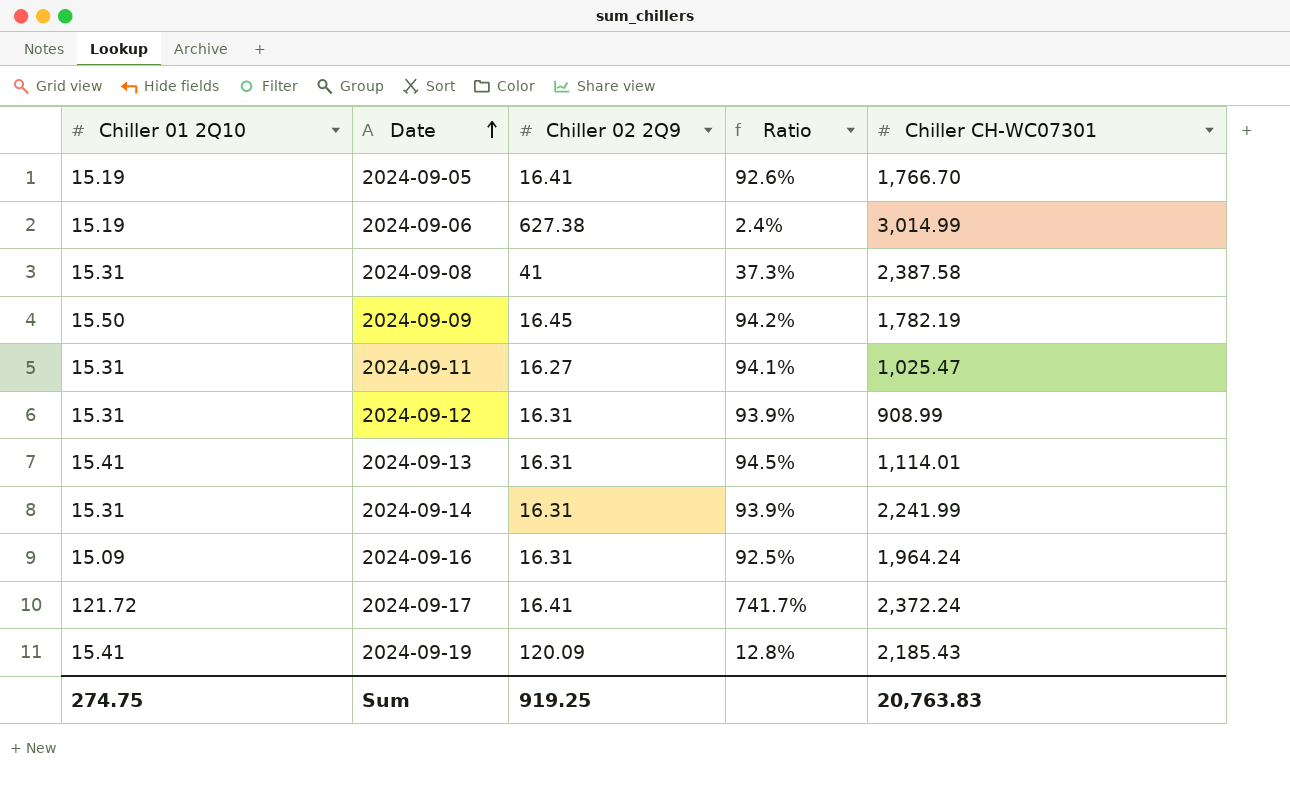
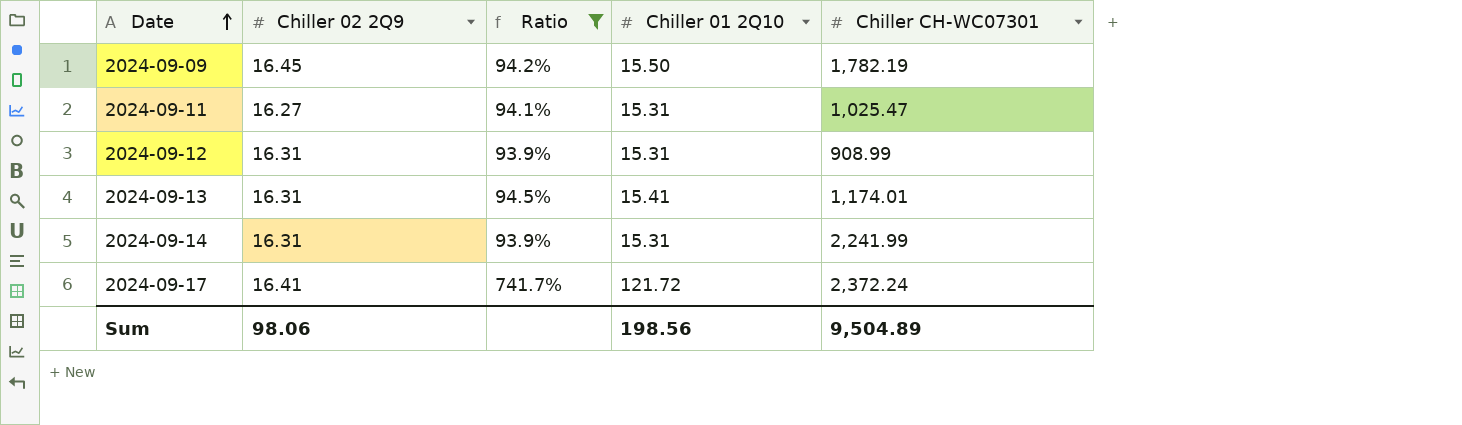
filter: none -> Ratio >= 93.9%
column Chiller 01 2Q10 | position: 1 -> 4
2024-09-13 | Chiller CH-WC07301: 1,114.01 -> 1,174.01
Sum | Chiller 02 2Q9: 919.25 -> 98.06
Sum | Chiller 01 2Q10: 274.75 -> 198.56
Sum | Chiller CH-WC07301: 20,763.83 -> 9,504.89

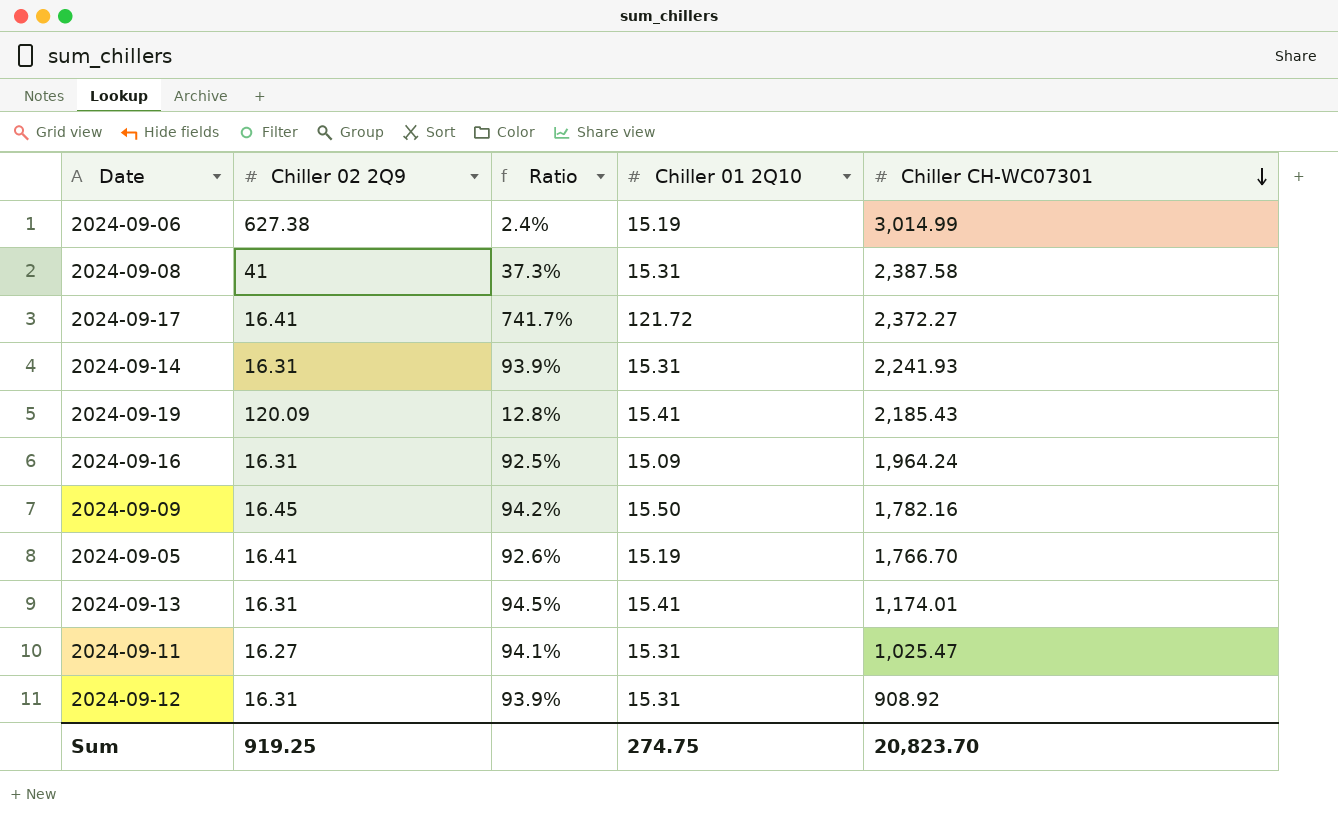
filter: Ratio >= 93.9% -> none
row order: Date ascending -> Chiller CH-WC07301 descending
2024-09-17 | Chiller CH-WC07301: 2,372.24 -> 2,372.27
2024-09-14 | Chiller CH-WC07301: 2,241.99 -> 2,241.93
2024-09-09 | Chiller CH-WC07301: 1,782.19 -> 1,782.16
2024-09-12 | Chiller CH-WC07301: 908.99 -> 908.92
Sum | Chiller 02 2Q9: 98.06 -> 919.25
Sum | Chiller 01 2Q10: 198.56 -> 274.75
Sum | Chiller CH-WC07301: 9,504.89 -> 20,823.70

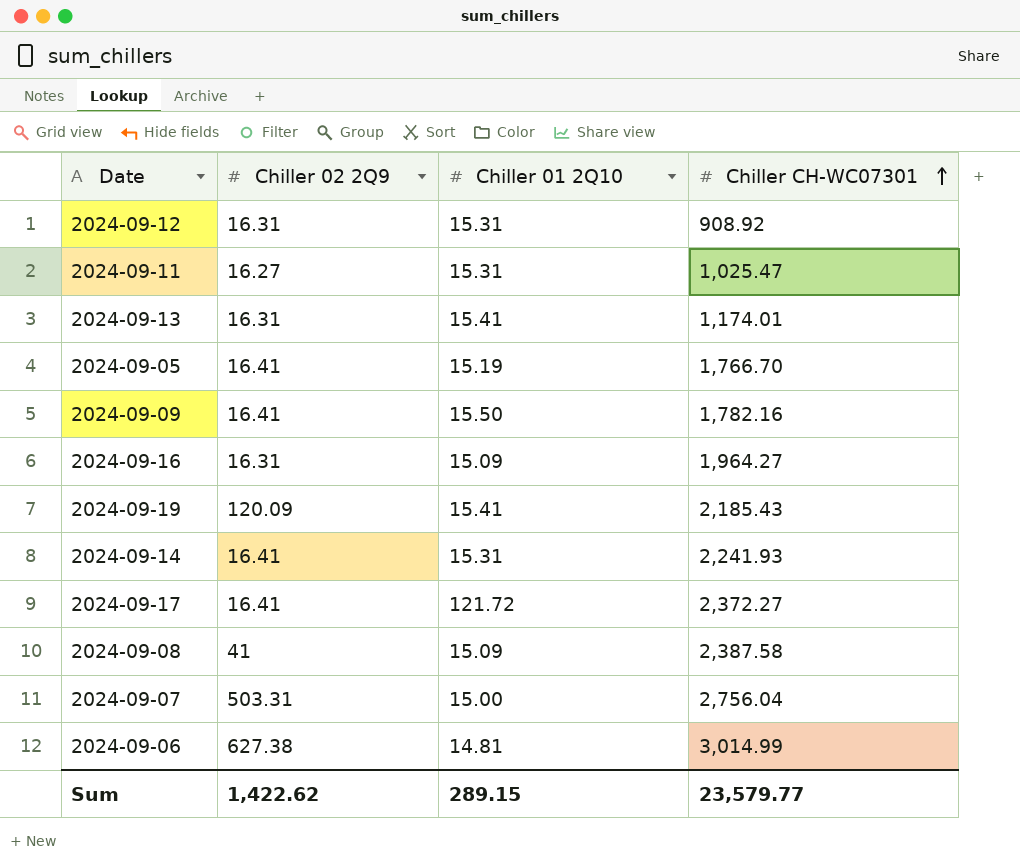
row order: Chiller CH-WC07301 descending -> Chiller CH-WC07301 ascending
column Ratio | formula: [Chiller 01 2Q10] / [Chiller 02 2Q9] -> none
2024-09-09 | Chiller 02 2Q9: 16.45 -> 16.41
2024-09-16 | Chiller CH-WC07301: 1,964.24 -> 1,964.27
2024-09-14 | Chiller 02 2Q9: 16.31 -> 16.41
2024-09-08 | Chiller 01 2Q10: 15.31 -> 15.09
row 2024-09-07: none -> 503.31 | 15.00 | 2,756.04
2024-09-06 | Chiller 01 2Q10: 15.19 -> 14.81
Sum | Chiller 02 2Q9: 919.25 -> 1,422.62
Sum | Chiller 01 2Q10: 274.75 -> 289.15
Sum | Chiller CH-WC07301: 20,823.70 -> 23,579.77

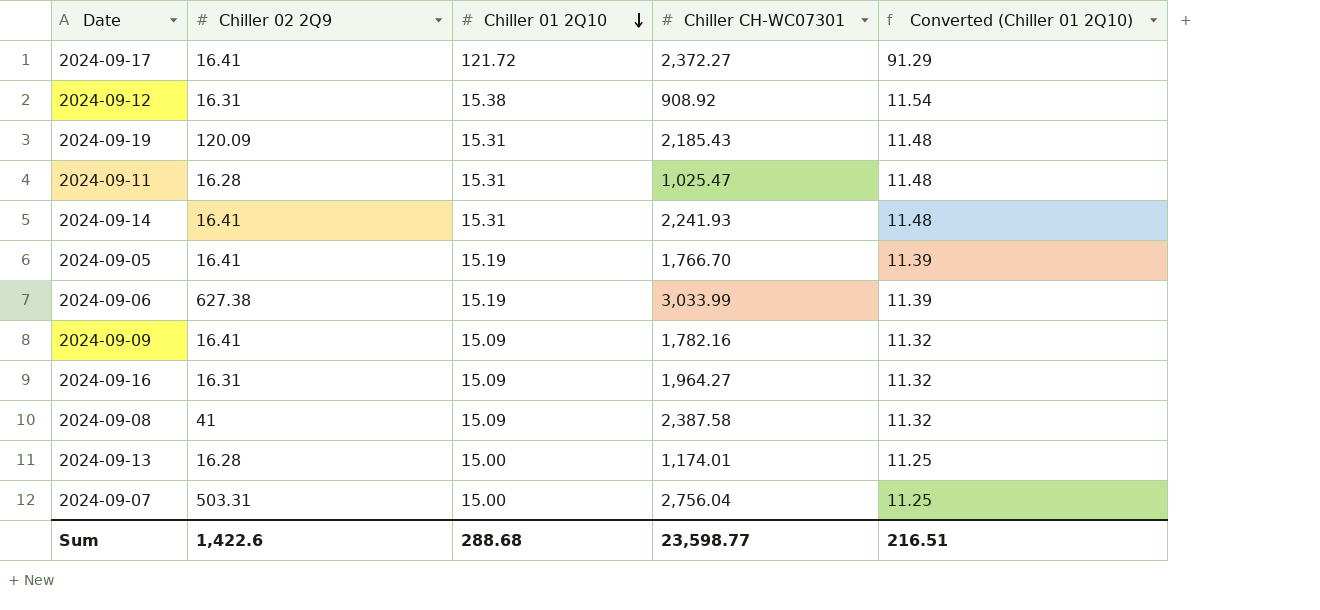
row order: Chiller CH-WC07301 ascending -> Chiller 01 2Q10 descending
column Converted (Chiller 01 2Q10) | formula: none -> [Chiller 01 2Q10] * 0.75
2024-09-12 | Chiller 01 2Q10: 15.31 -> 15.38
2024-09-19 | Chiller 01 2Q10: 15.41 -> 15.31
2024-09-11 | Chiller 02 2Q9: 16.27 -> 16.28
2024-09-06 | Chiller 01 2Q10: 14.81 -> 15.19
2024-09-06 | Chiller CH-WC07301: 3,014.99 -> 3,033.99
2024-09-09 | Chiller 01 2Q10: 15.50 -> 15.09
2024-09-13 | Chiller 02 2Q9: 16.31 -> 16.28
2024-09-13 | Chiller 01 2Q10: 15.41 -> 15.00
Sum | Chiller 02 2Q9: 1,422.62 -> 1,422.6
Sum | Chiller 01 2Q10: 289.15 -> 288.68
Sum | Chiller CH-WC07301: 23,579.77 -> 23,598.77

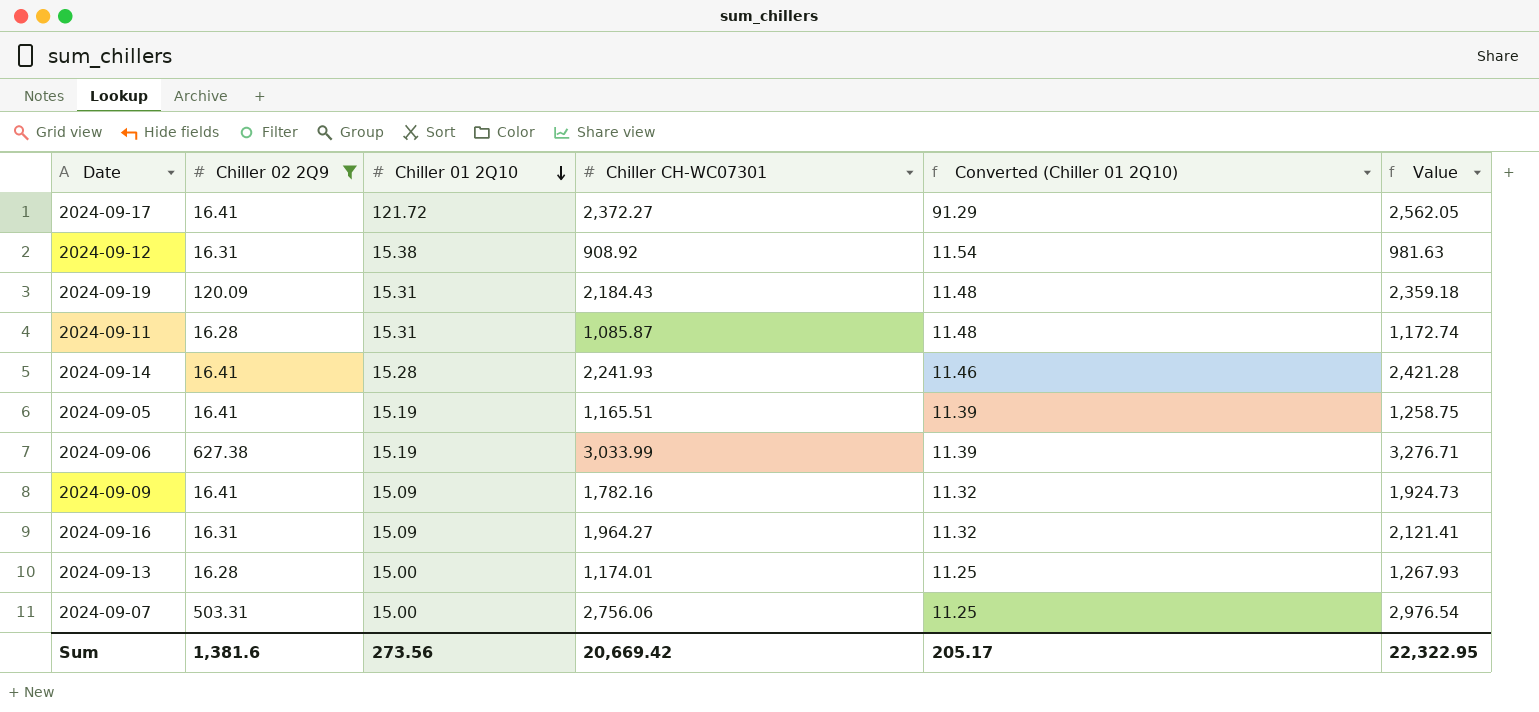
filter: none -> Chiller 02 2Q9 != 41
column Value | formula: none -> [Chiller CH-WC07301] * 1.08
2024-09-19 | Chiller CH-WC07301: 2,185.43 -> 2,184.43
2024-09-11 | Chiller CH-WC07301: 1,025.47 -> 1,085.87
2024-09-14 | Chiller 01 2Q10: 15.31 -> 15.28
2024-09-14 | Converted (Chiller 01 2Q10): 11.48 -> 11.46
2024-09-05 | Chiller CH-WC07301: 1,766.70 -> 1,165.51
2024-09-07 | Chiller CH-WC07301: 2,756.04 -> 2,756.06
Sum | Chiller 02 2Q9: 1,422.6 -> 1,381.6
Sum | Chiller 01 2Q10: 288.68 -> 273.56
Sum | Chiller CH-WC07301: 23,598.77 -> 20,669.42
Sum | Converted (Chiller 01 2Q10): 216.51 -> 205.17

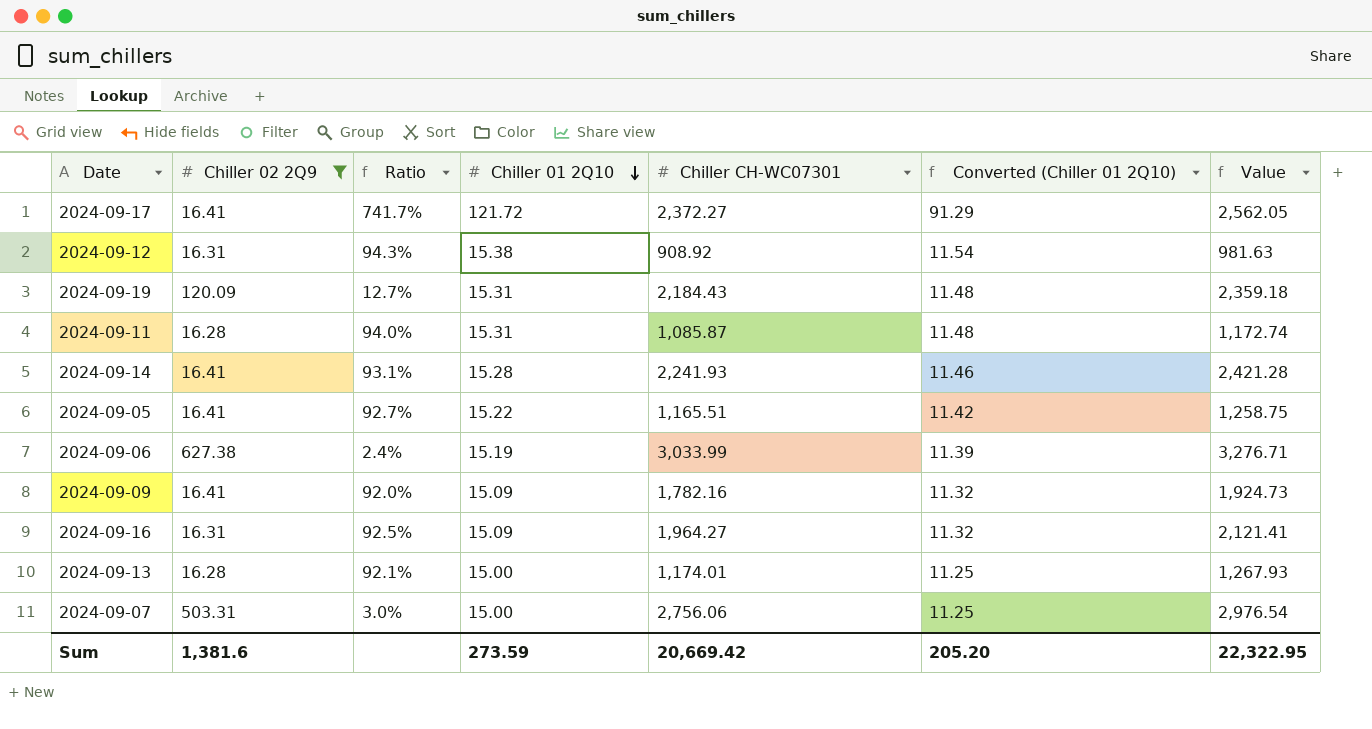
column Ratio | formula: none -> [Chiller 01 2Q10] / [Chiller 02 2Q9]
2024-09-05 | Chiller 01 2Q10: 15.19 -> 15.22
2024-09-05 | Converted (Chiller 01 2Q10): 11.39 -> 11.42
Sum | Chiller 01 2Q10: 273.56 -> 273.59
Sum | Converted (Chiller 01 2Q10): 205.17 -> 205.20

